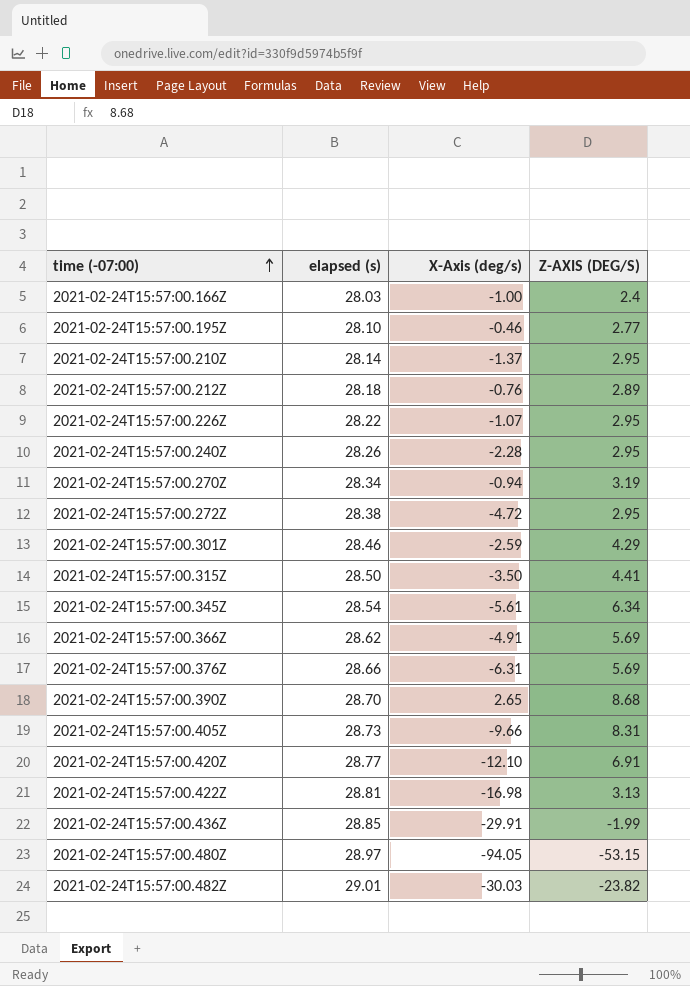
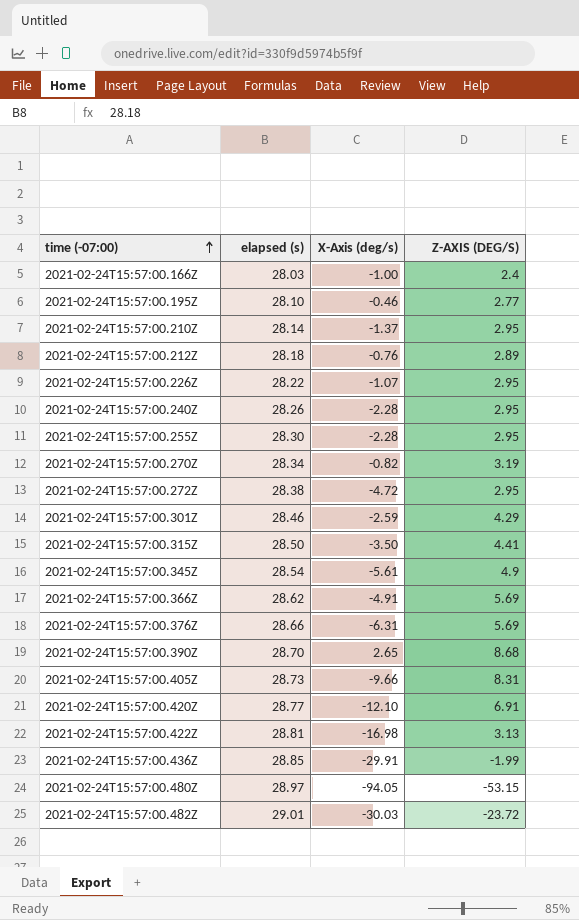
row 2021-02-24T15:57:00.255Z: none -> 28.30 | -2.28 | 2.95
2021-02-24T15:57:00.270Z | X-Axis (deg/s): -0.94 -> -0.82
2021-02-24T15:57:00.345Z | Z-AXIS (DEG/S): 6.34 -> 4.9
2021-02-24T15:57:00.482Z | Z-AXIS (DEG/S): -23.82 -> -23.72

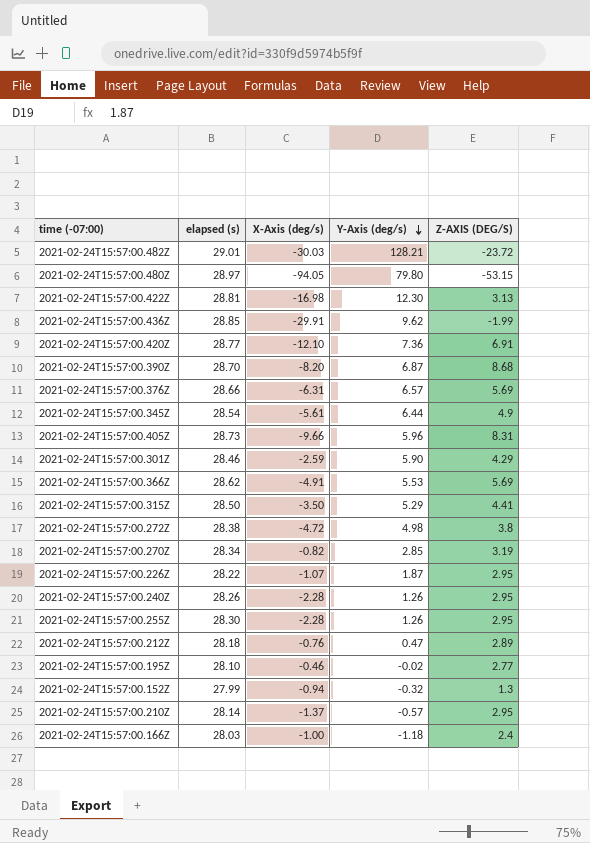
row order: time (-07:00) ascending -> Y-Axis (deg/s) descending
column Y-Axis (deg/s) | position: none -> 4
2021-02-24T15:57:00.390Z | X-Axis (deg/s): 2.65 -> -8.20
2021-02-24T15:57:00.272Z | Z-AXIS (DEG/S): 2.95 -> 3.8
row 2021-02-24T15:57:00.152Z: none -> 27.99 | -0.94 | -0.32 | 1.3

